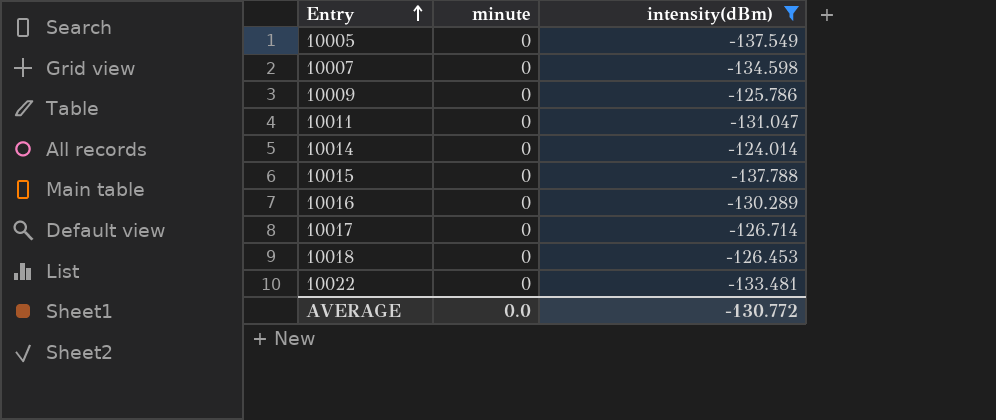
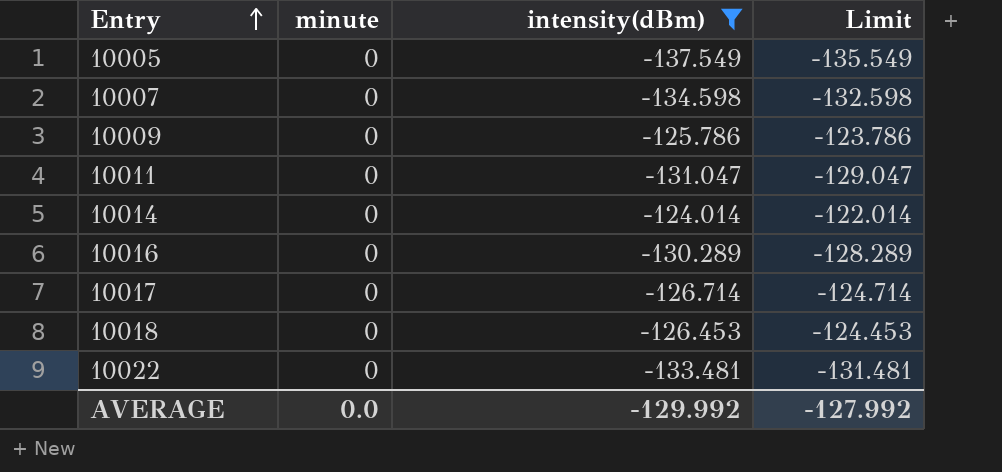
column Limit | formula: none -> [intensity(dBm)] + 2
row 10015: 0 | -137.788 -> none
AVERAGE | intensity(dBm): -130.772 -> -129.992

